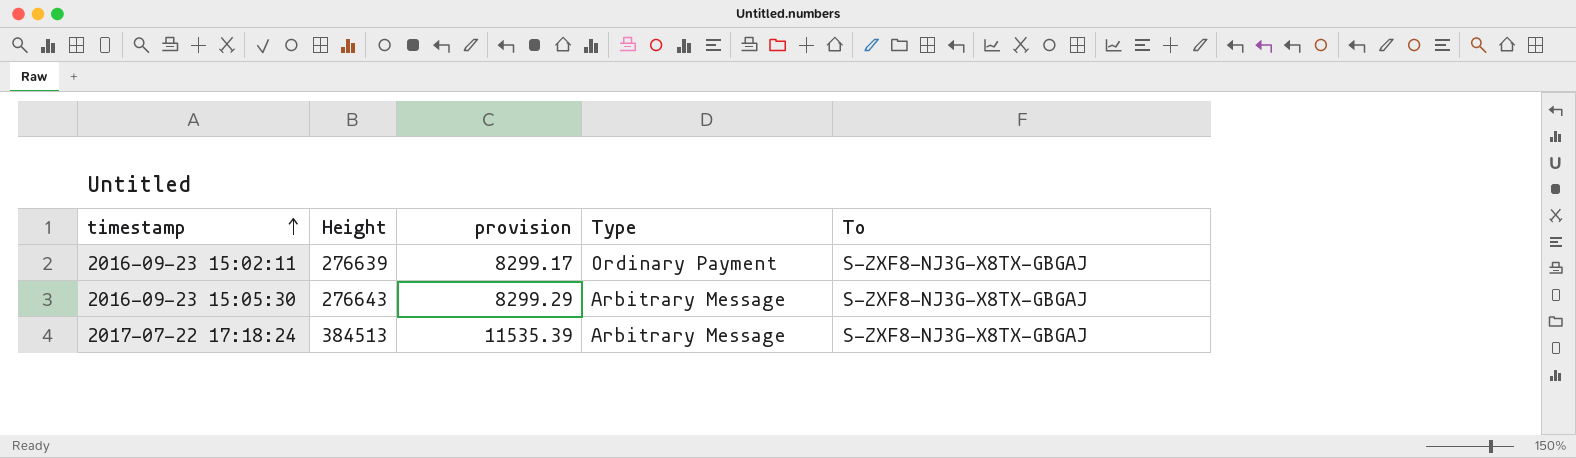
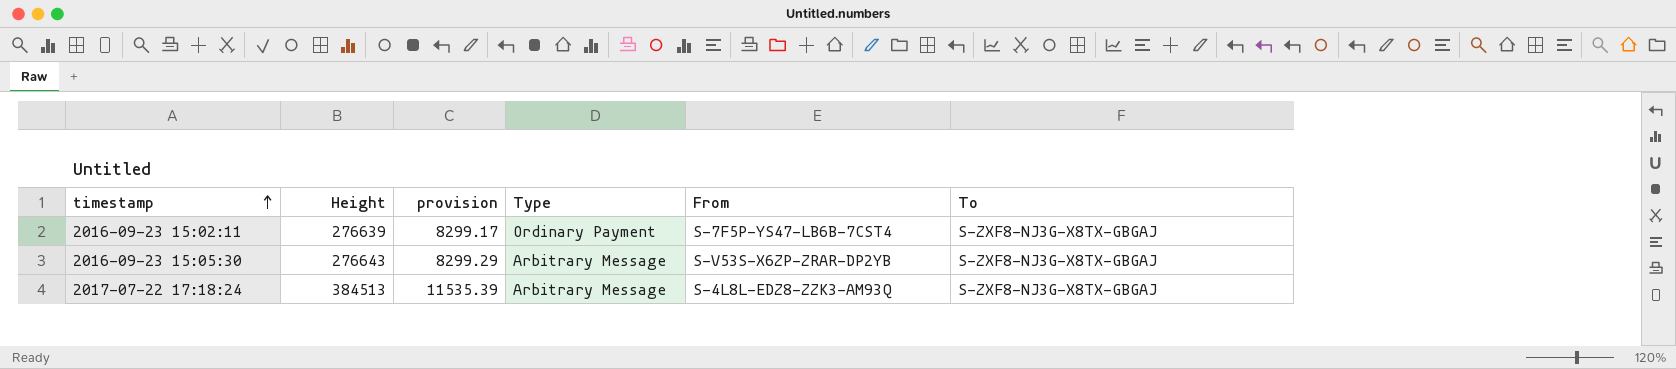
column From | position: none -> 5

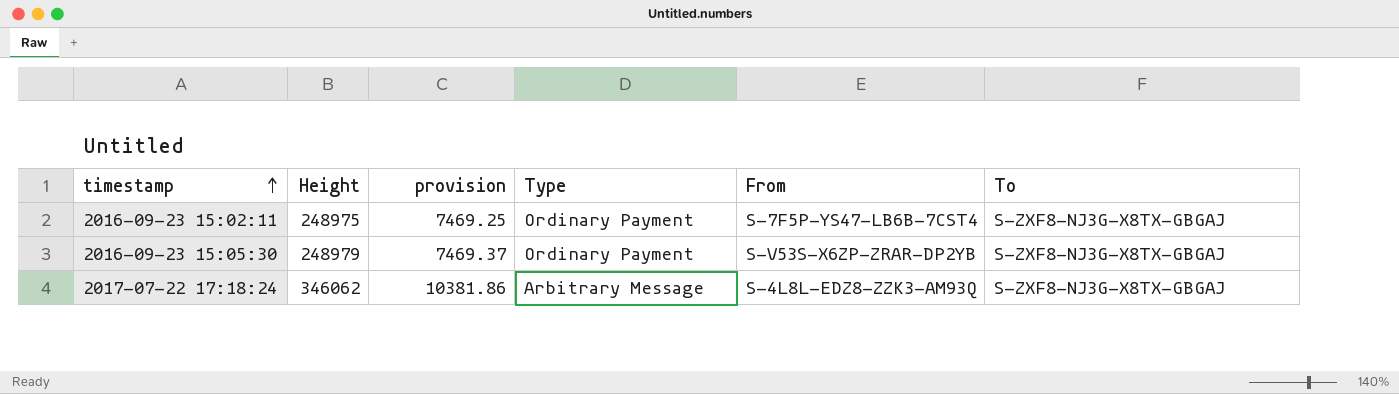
2016-09-23 15:02:11 | Height: 276639 -> 248975
2016-09-23 15:02:11 | provision: 8299.17 -> 7469.25
2016-09-23 15:05:30 | Height: 276643 -> 248979
2016-09-23 15:05:30 | provision: 8299.29 -> 7469.37
2016-09-23 15:05:30 | Type: Arbitrary Message -> Ordinary Payment
2017-07-22 17:18:24 | Height: 384513 -> 346062
2017-07-22 17:18:24 | provision: 11535.39 -> 10381.86

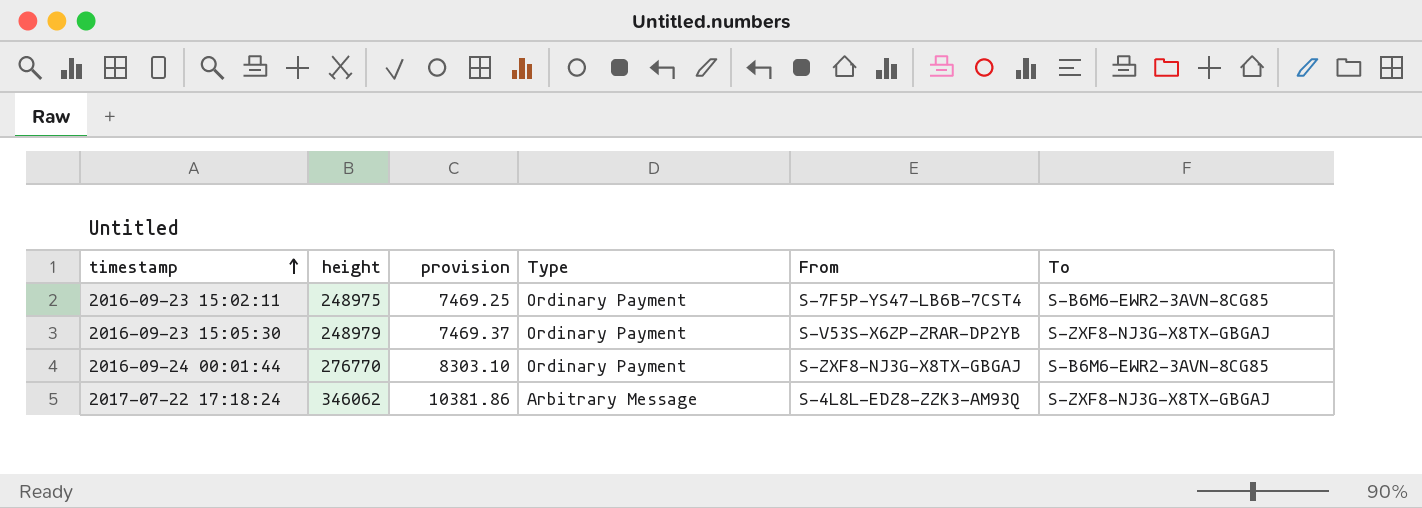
column name: Height -> height
2016-09-23 15:02:11 | To: S-ZXF8-NJ3G-X8TX-GBGAJ -> S-B6M6-EWR2-3AVN-8CG85
row 2016-09-24 00:01:44: none -> 276770 | 8303.10 | Ordinary Payment | S-ZXF8-NJ3G-X8TX-GBGAJ | S-B6M6-EWR2-3AVN-8CG85

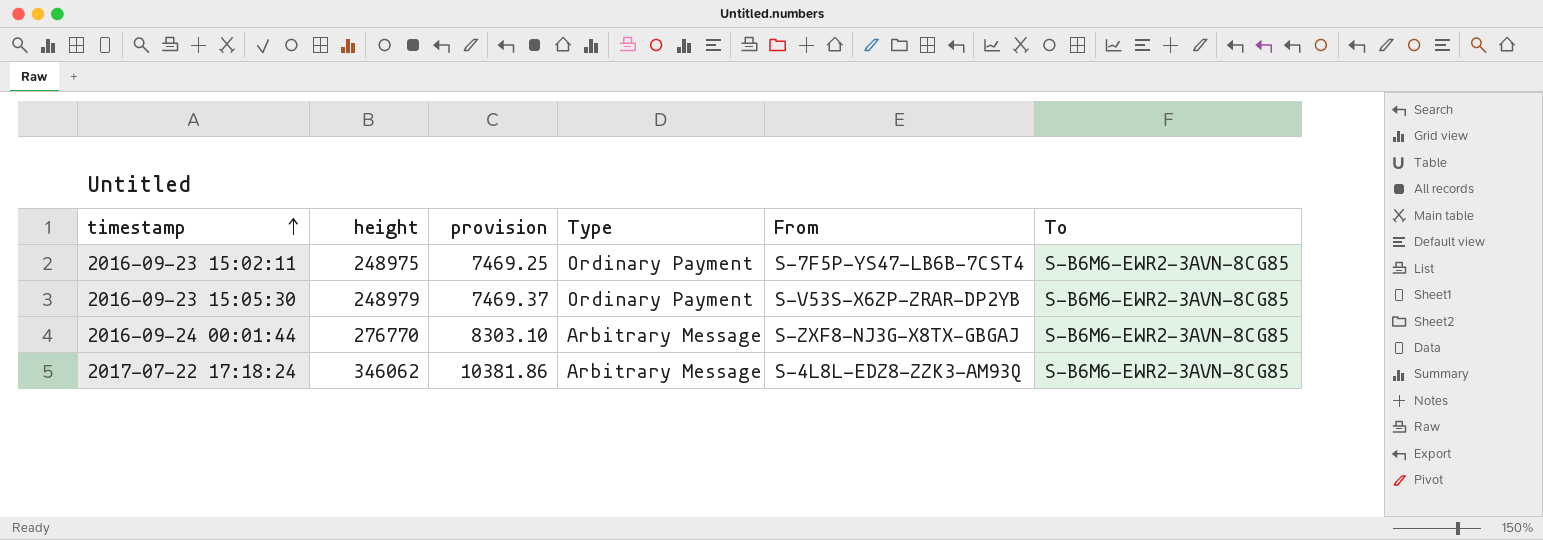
2016-09-23 15:05:30 | To: S-ZXF8-NJ3G-X8TX-GBGAJ -> S-B6M6-EWR2-3AVN-8CG85
2016-09-24 00:01:44 | Type: Ordinary Payment -> Arbitrary Message
2017-07-22 17:18:24 | To: S-ZXF8-NJ3G-X8TX-GBGAJ -> S-B6M6-EWR2-3AVN-8CG85

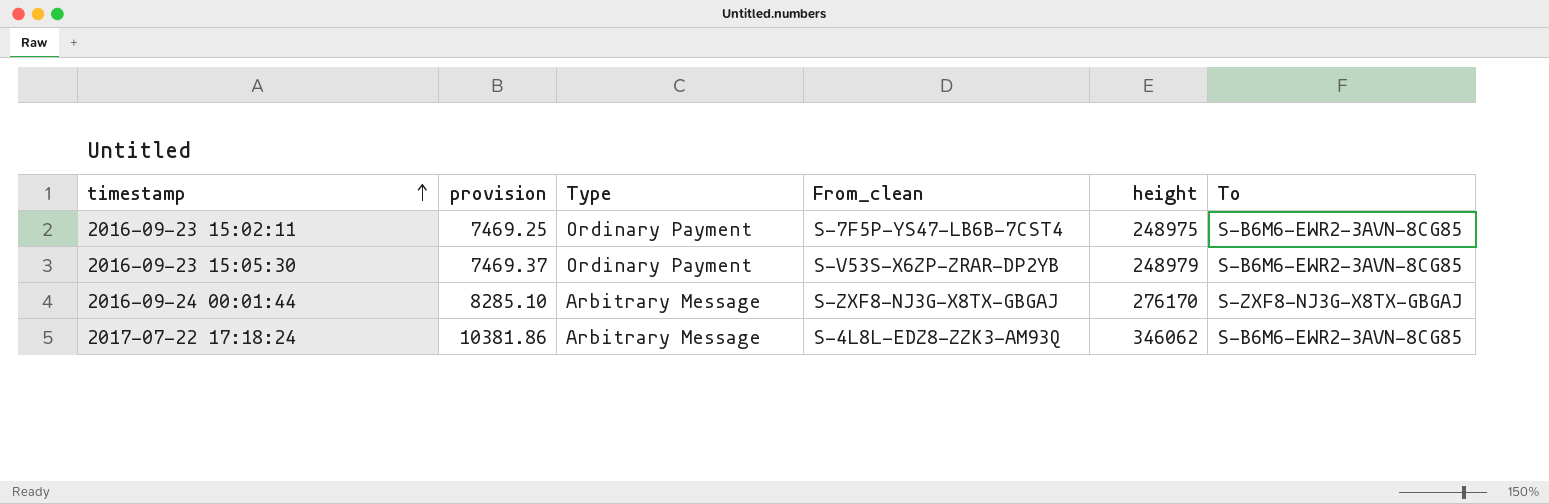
column name: From -> From_clean
column height | position: 2 -> 5
2016-09-24 00:01:44 | provision: 8303.10 -> 8285.10
2016-09-24 00:01:44 | height: 276770 -> 276170
2016-09-24 00:01:44 | To: S-B6M6-EWR2-3AVN-8CG85 -> S-ZXF8-NJ3G-X8TX-GBGAJ

